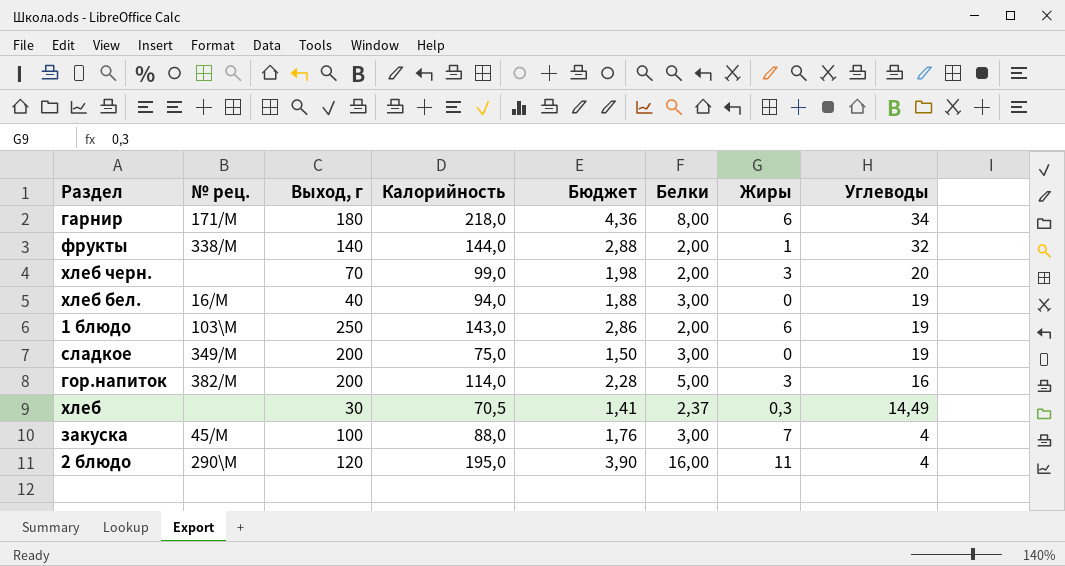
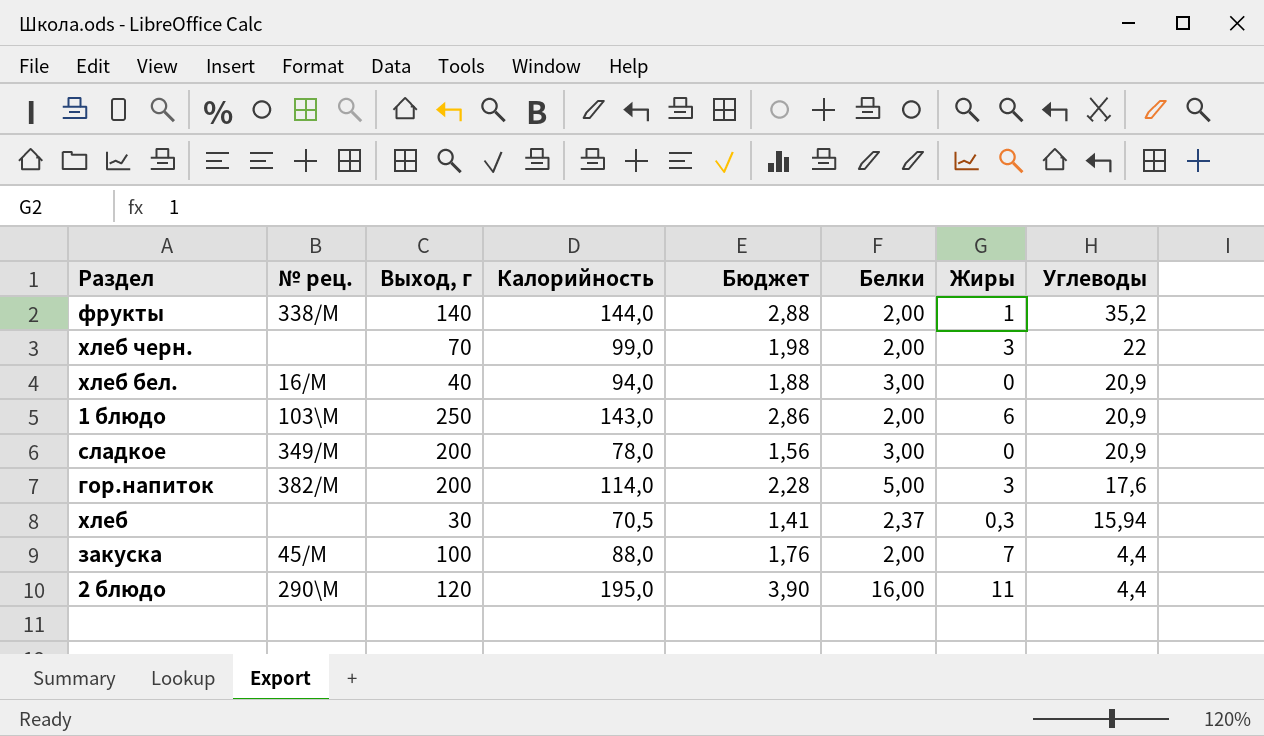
row гарнир: 171/М | 180 | 218,0 | 4,36 | 8,00 | 6 | 34 -> none
фрукты | Углеводы: 32 -> 35,2
хлеб черн. | Углеводы: 20 -> 22
хлеб бел. | Углеводы: 19 -> 20,9
1 блюдо | Углеводы: 19 -> 20,9
сладкое | Калорийность: 75,0 -> 78,0
сладкое | Бюджет: 1,50 -> 1,56
сладкое | Углеводы: 19 -> 20,9
гор.напиток | Углеводы: 16 -> 17,6
хлеб | Углеводы: 14,49 -> 15,94
закуска | Белки: 3,00 -> 2,00
закуска | Углеводы: 4 -> 4,4
2 блюдо | Углеводы: 4 -> 4,4

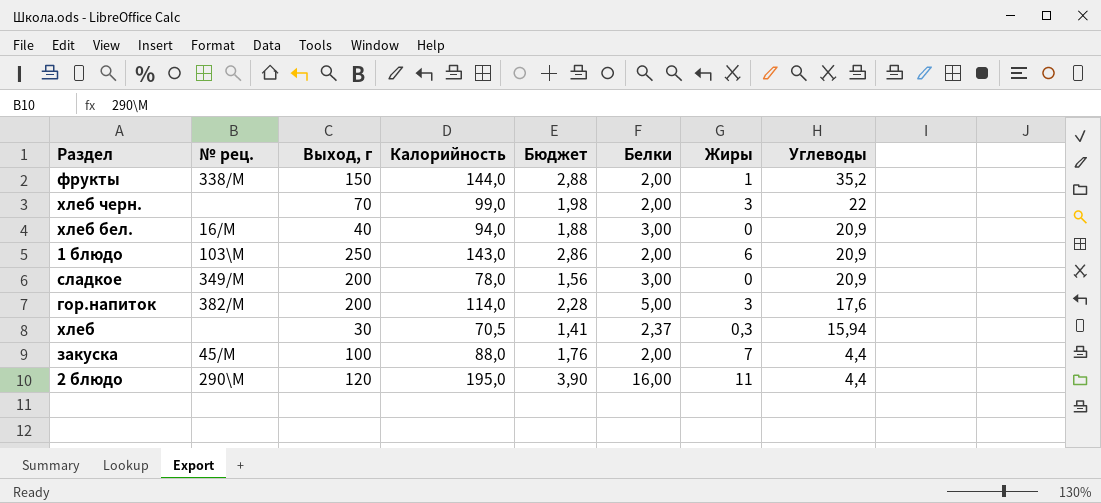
фрукты | Выход, г: 140 -> 150

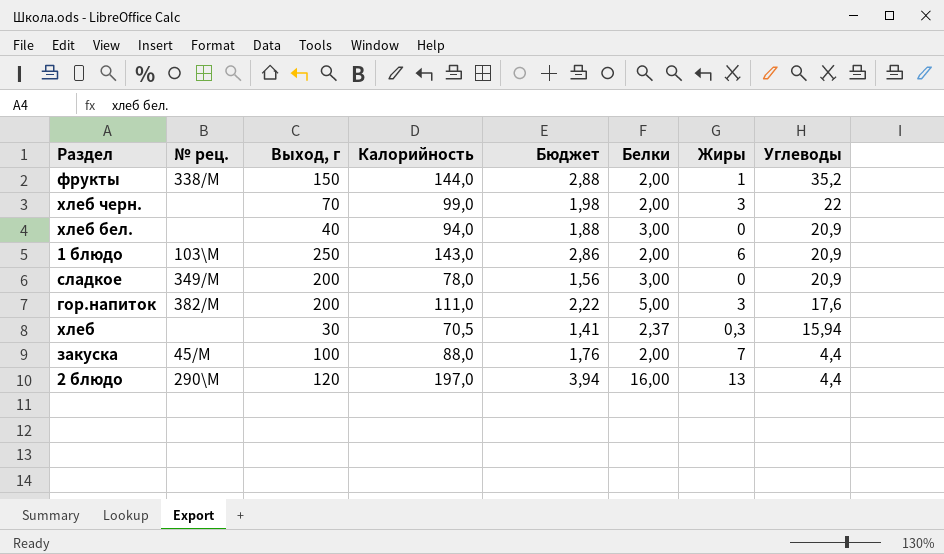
хлеб бел. | № рец.: 16/М -> none
гор.напиток | Калорийность: 114,0 -> 111,0
гор.напиток | Бюджет: 2,28 -> 2,22
2 блюдо | Калорийность: 195,0 -> 197,0
2 блюдо | Бюджет: 3,90 -> 3,94
2 блюдо | Жиры: 11 -> 13

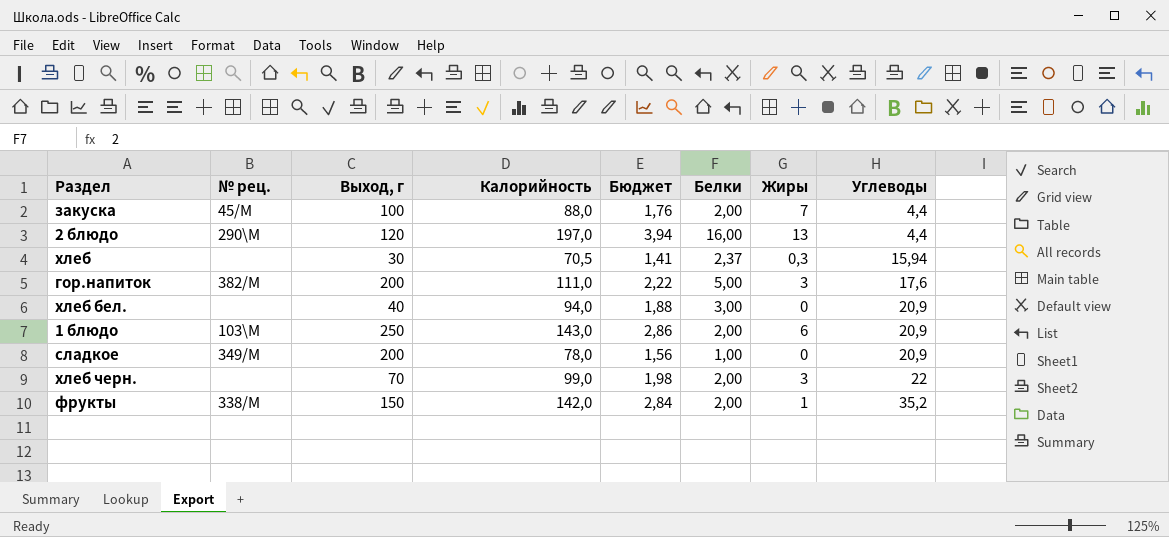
row order: Углеводы descending -> Углеводы ascending
сладкое | Белки: 3,00 -> 1,00
фрукты | Калорийность: 144,0 -> 142,0
фрукты | Бюджет: 2,88 -> 2,84

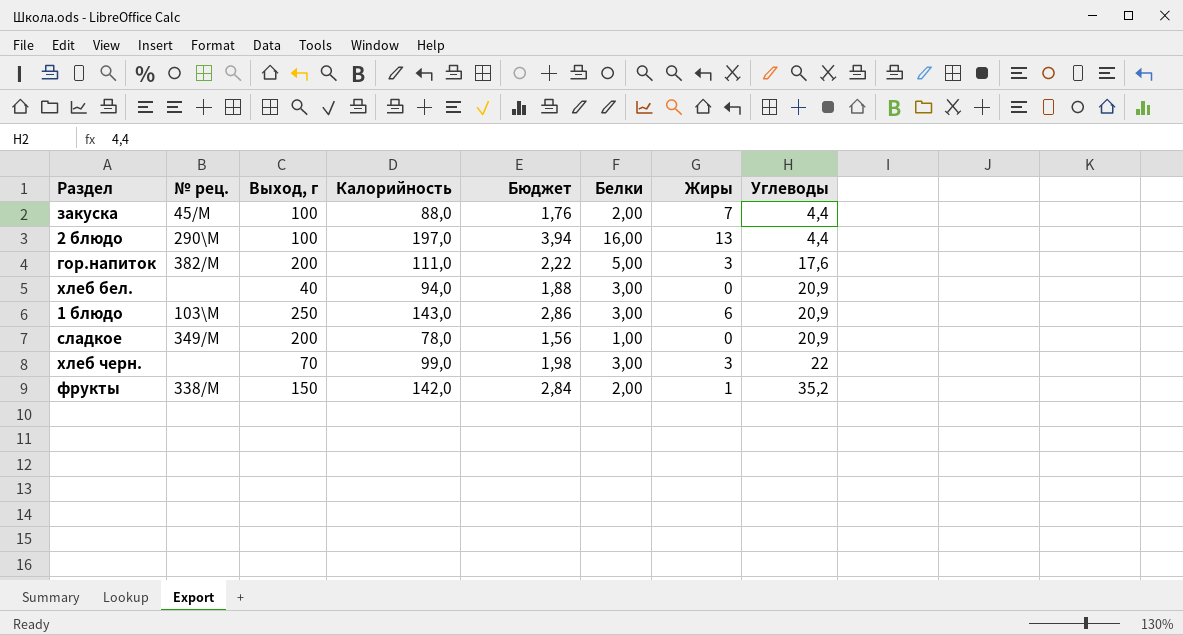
row хлеб: none | 30 | 70,5 | 1,41 | 2,37 | 0,3 | 15,94 -> none
2 блюдо | Выход, г: 120 -> 100
1 блюдо | Белки: 2,00 -> 3,00
хлеб черн. | Белки: 2,00 -> 3,00

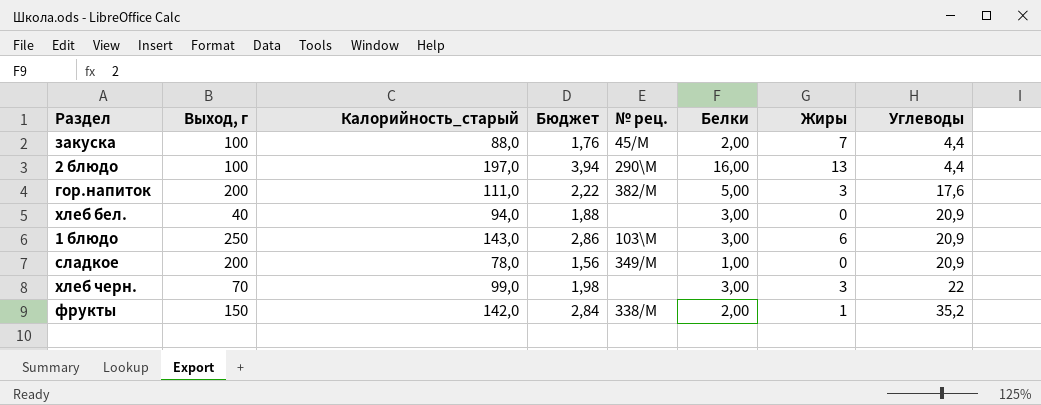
column name: Калорийность -> Калорийность_старый
column № рец. | position: 2 -> 5

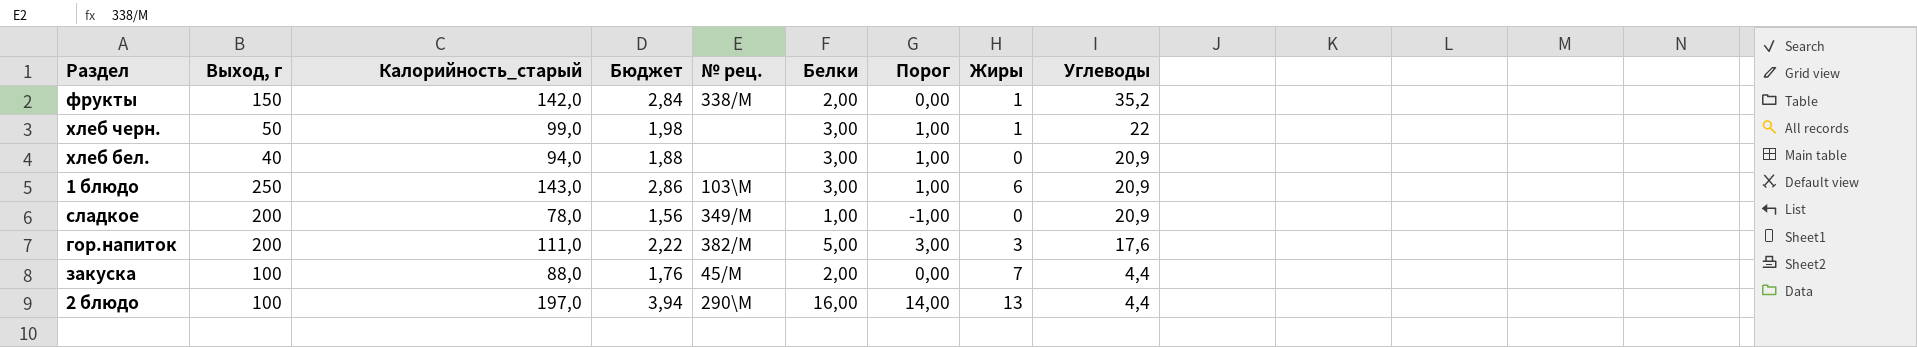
row order: Углеводы ascending -> Углеводы descending
column Порог | formula: none -> [Белки] - 2
хлеб черн. | Выход, г: 70 -> 50
хлеб черн. | Жиры: 3 -> 1

